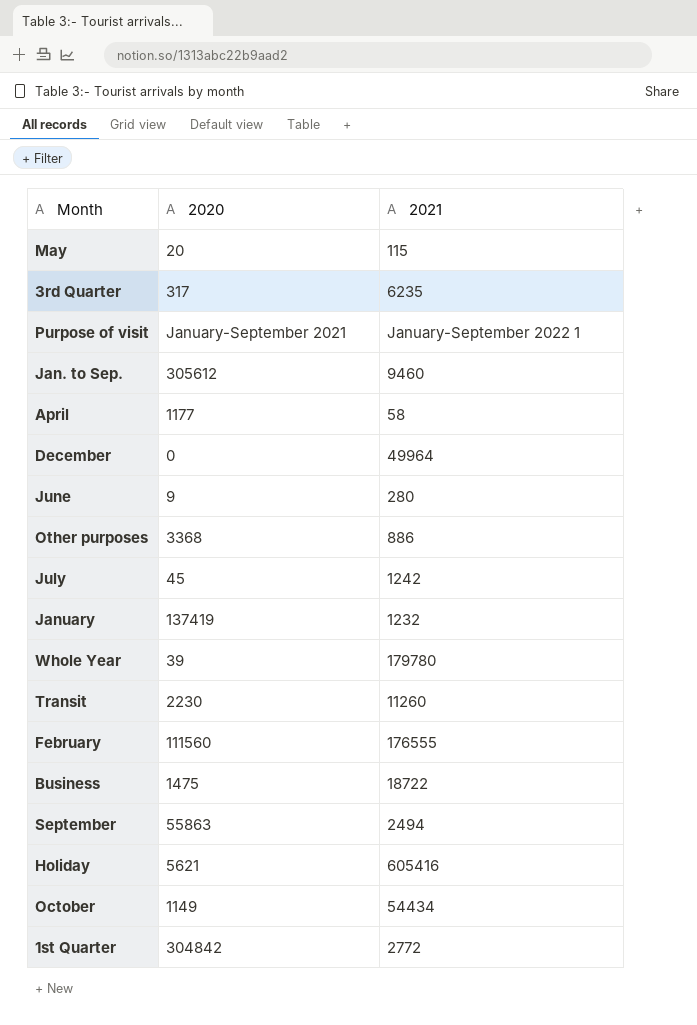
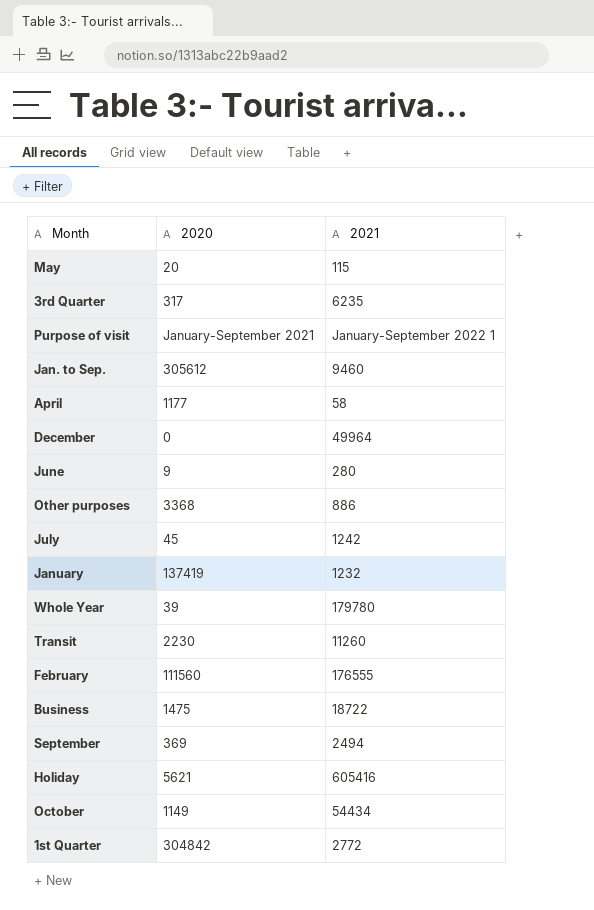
September | 2020: 55863 -> 369

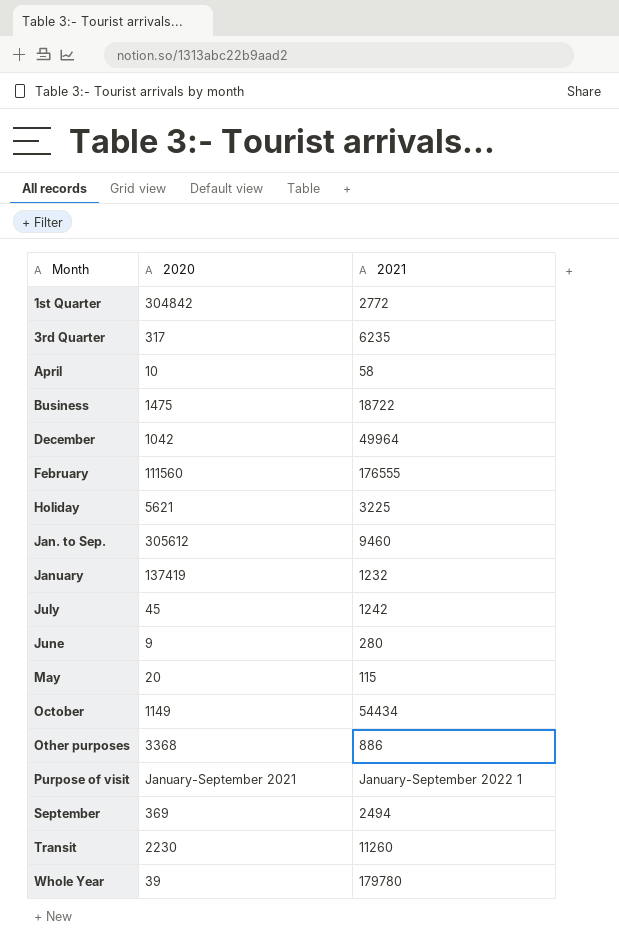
row order: none -> Month ascending
April | 2020: 1177 -> 10
December | 2020: 0 -> 1042
Holiday | 2021: 605416 -> 3225

